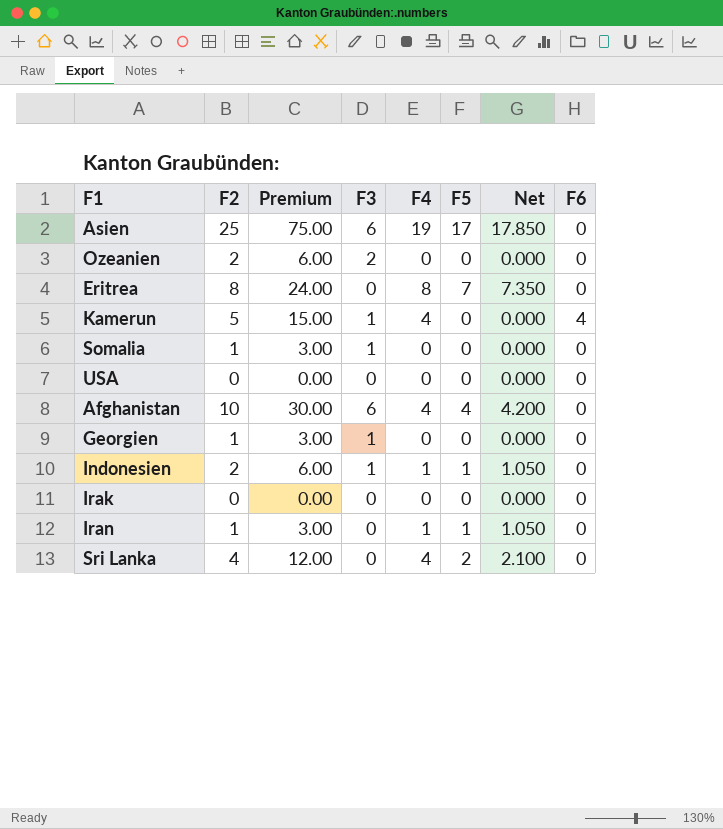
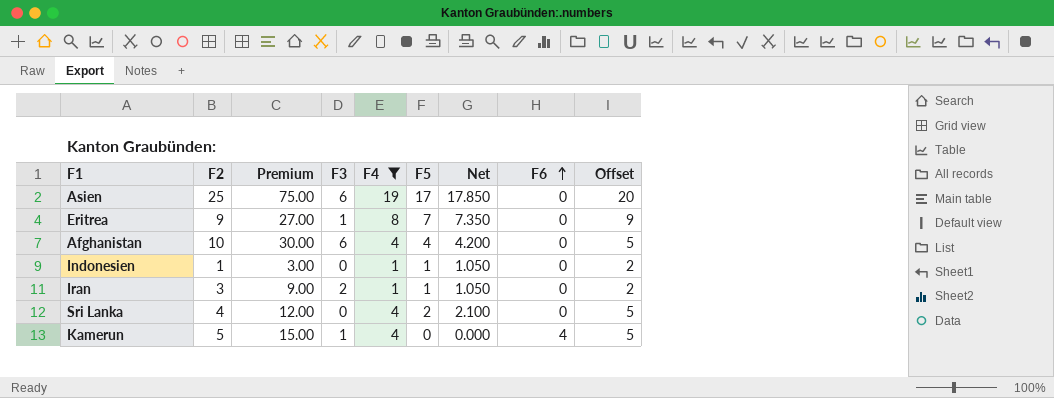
filter: none -> F4 != 0
row order: none -> F6 ascending
column Offset | formula: none -> [F4] + 1
Eritrea | F2: 8 -> 9
Eritrea | Premium: 24.00 -> 27.00
Eritrea | F3: 0 -> 1
Indonesien | F2: 2 -> 1
Indonesien | Premium: 6.00 -> 3.00
Indonesien | F3: 1 -> 0
Iran | F2: 1 -> 3
Iran | Premium: 3.00 -> 9.00
Iran | F3: 0 -> 2

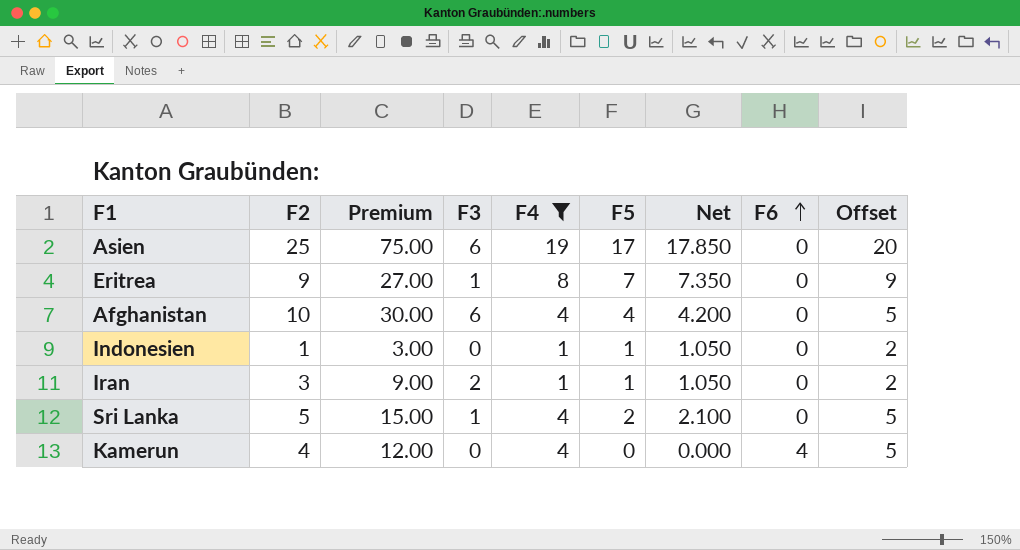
Sri Lanka | F2: 4 -> 5
Sri Lanka | Premium: 12.00 -> 15.00
Sri Lanka | F3: 0 -> 1
Kamerun | F2: 5 -> 4
Kamerun | Premium: 15.00 -> 12.00
Kamerun | F3: 1 -> 0

